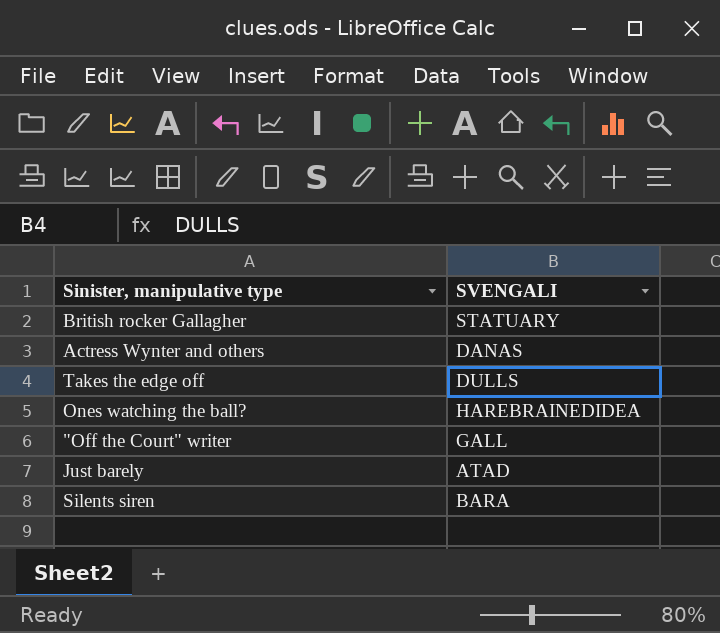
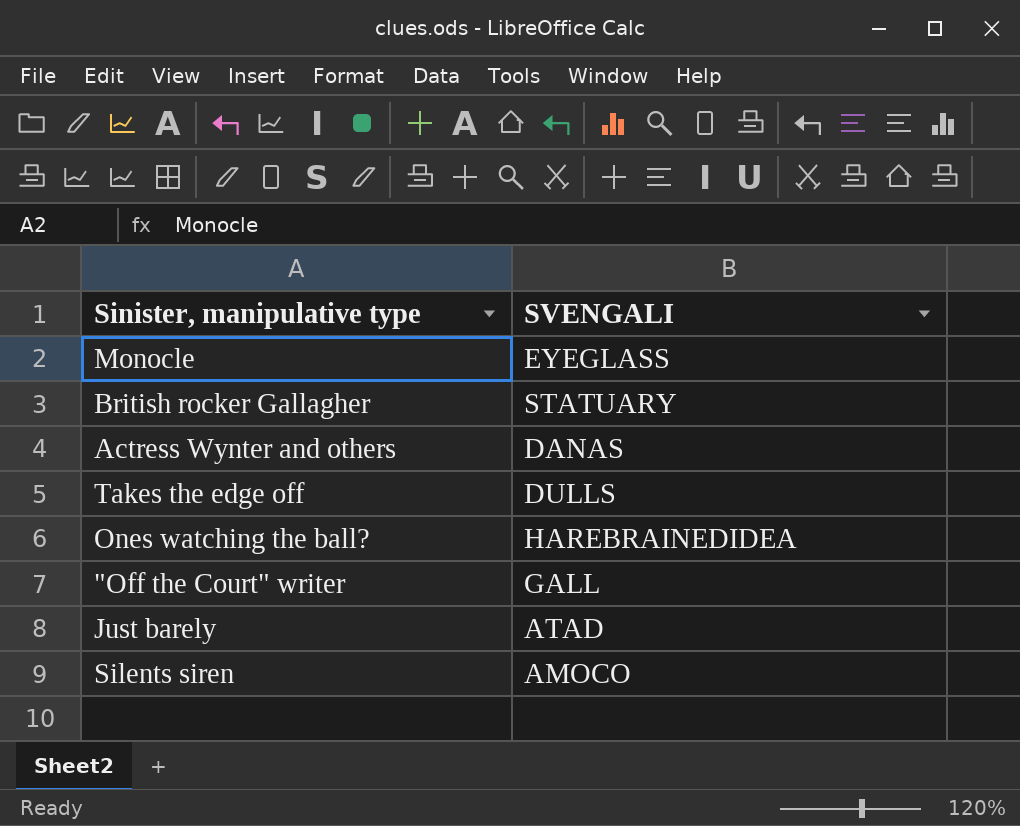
row Monocle: none -> EYEGLASS
Silents siren | SVENGALI: BARA -> AMOCO

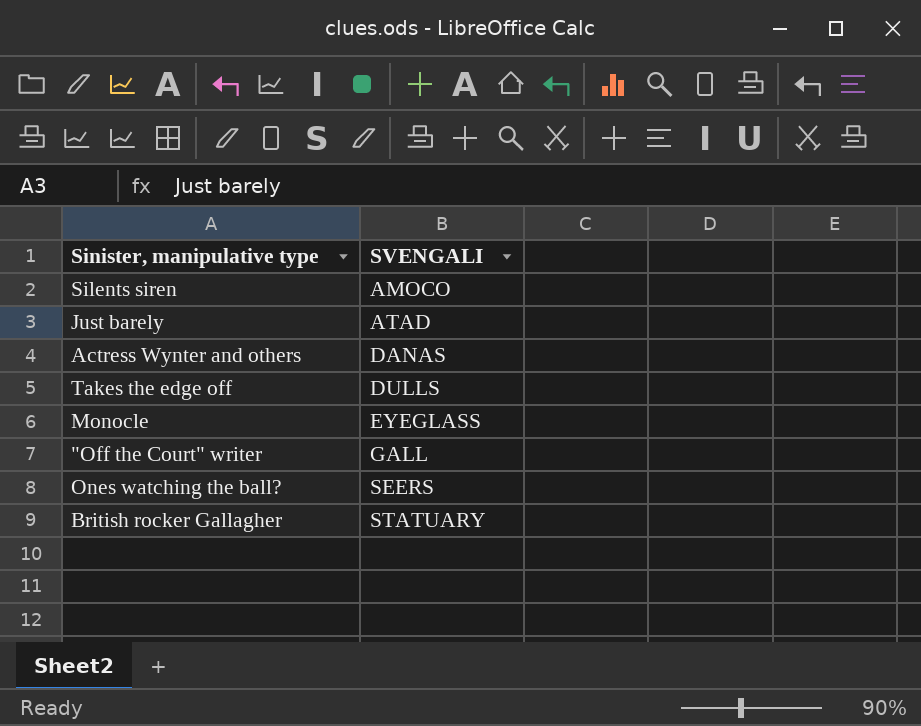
row order: none -> SVENGALI ascending
Ones watching the ball? | SVENGALI: HAREBRAINEDIDEA -> SEERS

